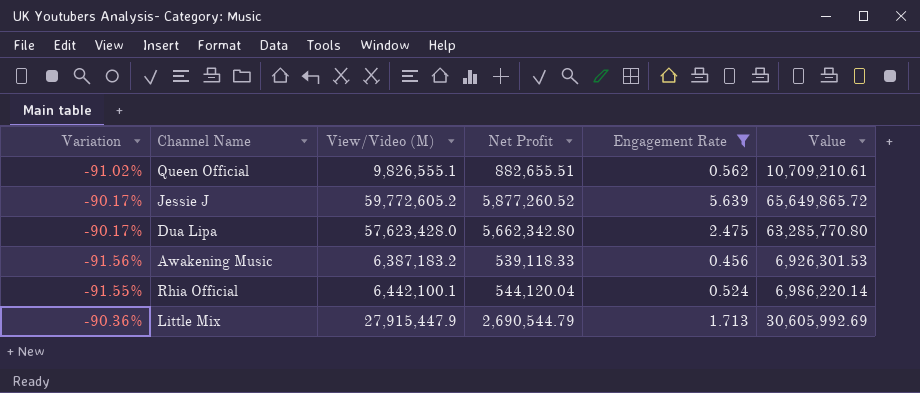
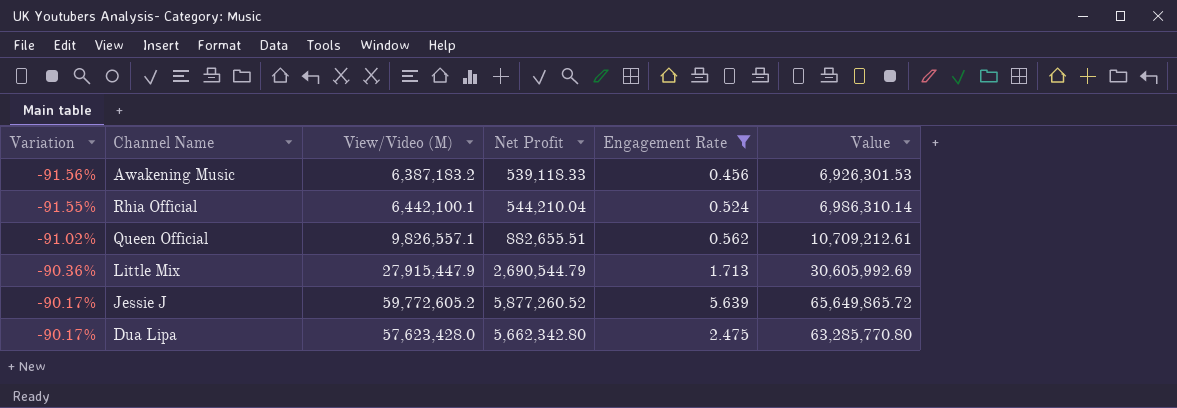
row order: none -> Variation ascending
Rhia Official | Net Profit: 544,120.04 -> 544,210.04
Rhia Official | Value: 6,986,220.14 -> 6,986,310.14
Queen Official | View/Video (M): 9,826,555.1 -> 9,826,557.1
Queen Official | Value: 10,709,210.61 -> 10,709,212.61

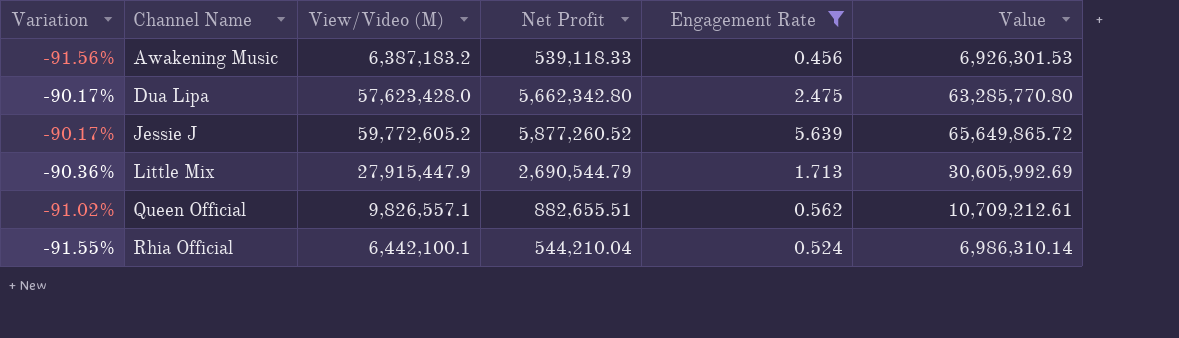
row order: Variation ascending -> Channel Name ascending

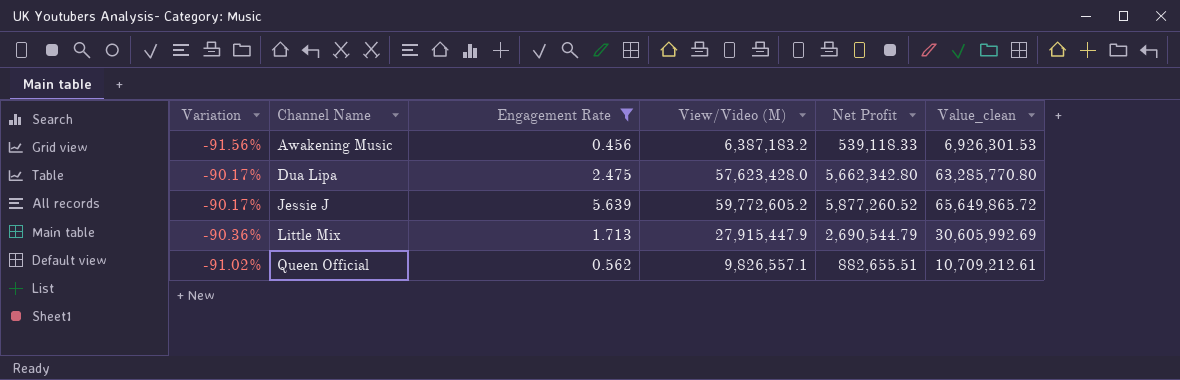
column Engagement Rate | position: 5 -> 3
column name: Value -> Value_clean
row Rhia Official: -91.55% | 6,442,100.1 | 544,210.04 | 0.524 | 6,986,310.14 -> none

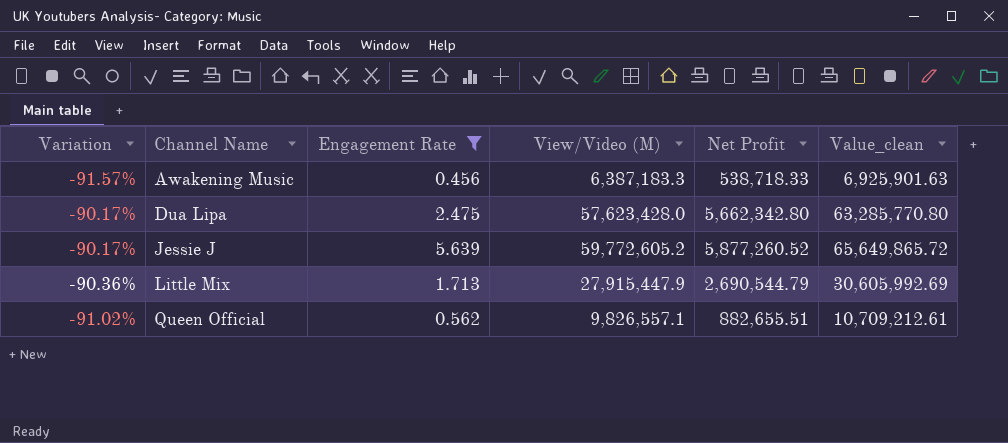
Awakening Music | Variation: -91.56% -> -91.57%
Awakening Music | View/Video (M): 6,387,183.2 -> 6,387,183.3
Awakening Music | Net Profit: 539,118.33 -> 538,718.33
Awakening Music | Value_clean: 6,926,301.53 -> 6,925,901.63

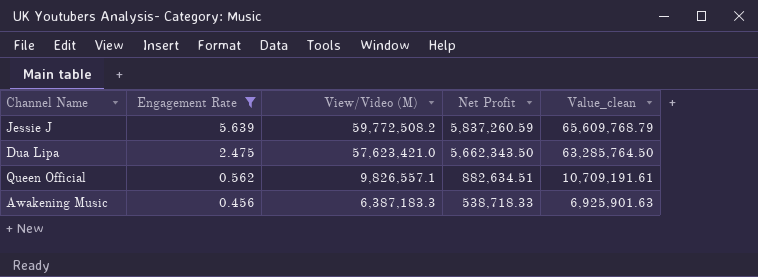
row order: Channel Name ascending -> Engagement Rate descending
column Variation | formula: ([Net Profit] - [View/Video (M)]) / [View/Video (M)] -> none
row Little Mix: -90.36% | 1.713 | 27,915,447.9 | 2,690,544.79 | 30,605,992.69 -> none
Jessie J | View/Video (M): 59,772,605.2 -> 59,772,508.2
Jessie J | Net Profit: 5,877,260.52 -> 5,837,260.59
Jessie J | Value_clean: 65,649,865.72 -> 65,609,768.79
Dua Lipa | View/Video (M): 57,623,428.0 -> 57,623,421.0
Dua Lipa | Net Profit: 5,662,342.80 -> 5,662,343.50
Dua Lipa | Value_clean: 63,285,770.80 -> 63,285,764.50
Queen Official | Net Profit: 882,655.51 -> 882,634.51
Queen Official | Value_clean: 10,709,212.61 -> 10,709,191.61

